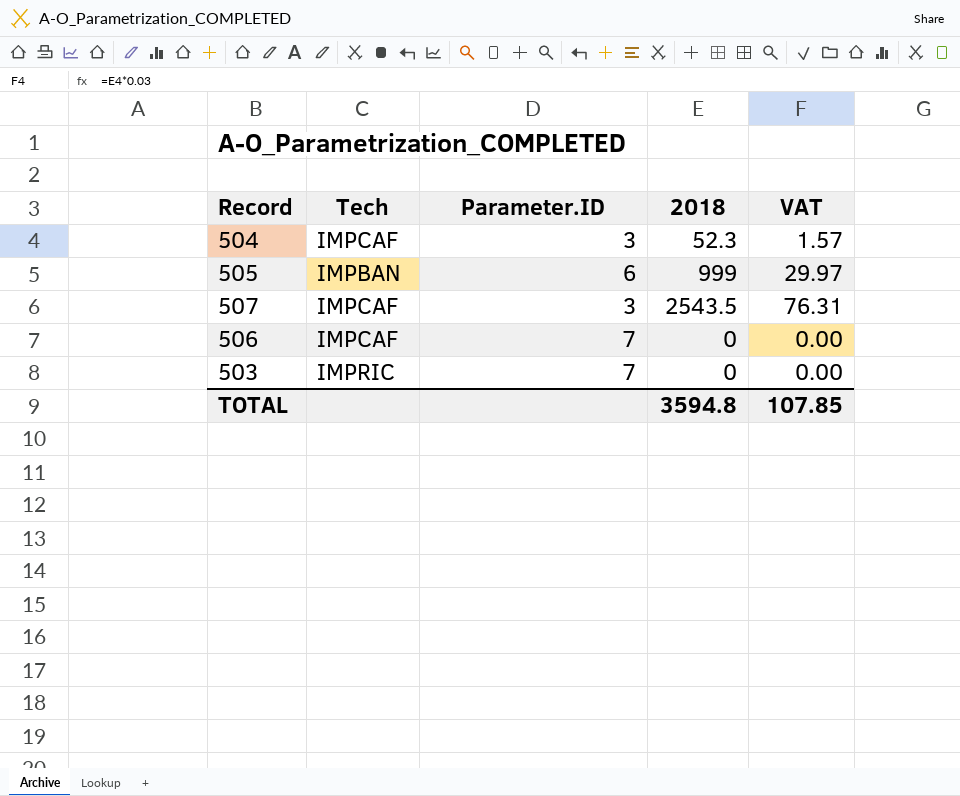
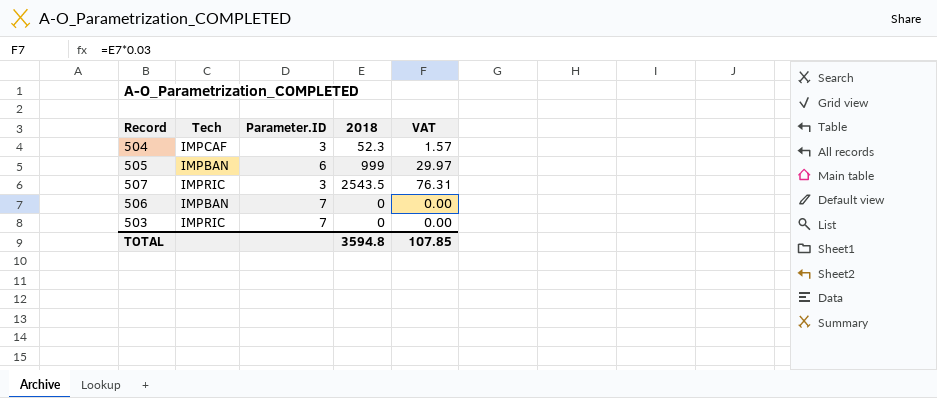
507 | Tech: IMPCAF -> IMPRIC
506 | Tech: IMPCAF -> IMPBAN

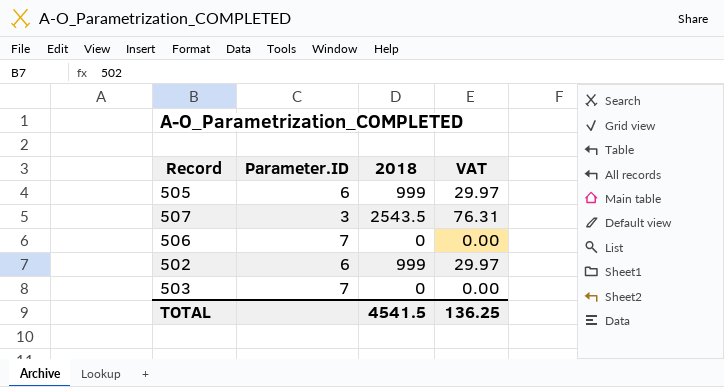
column Tech | position: 2 -> none
row 504: IMPCAF | 3 | 52.3 | 1.57 -> none
row 502: none -> 6 | 999 | 29.97
TOTAL | 2018: 3594.8 -> 4541.5
TOTAL | VAT: 107.85 -> 136.25

